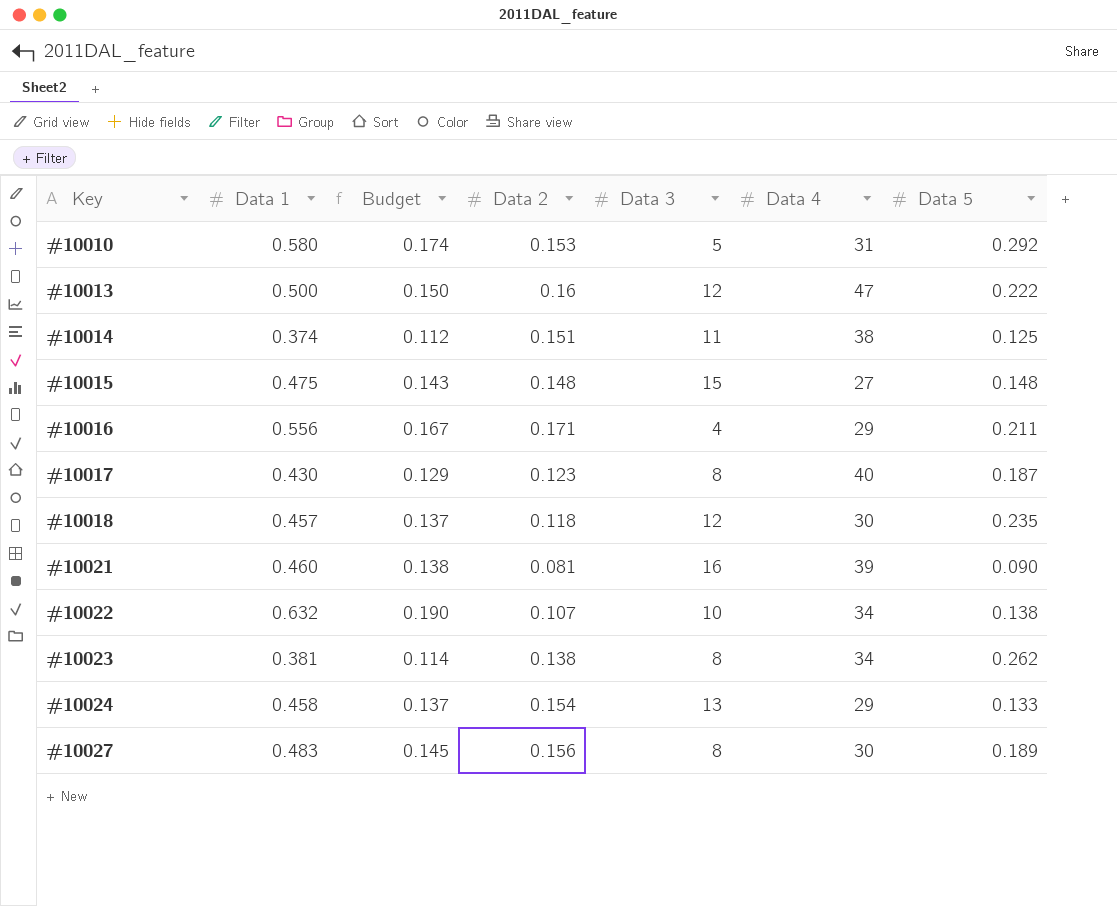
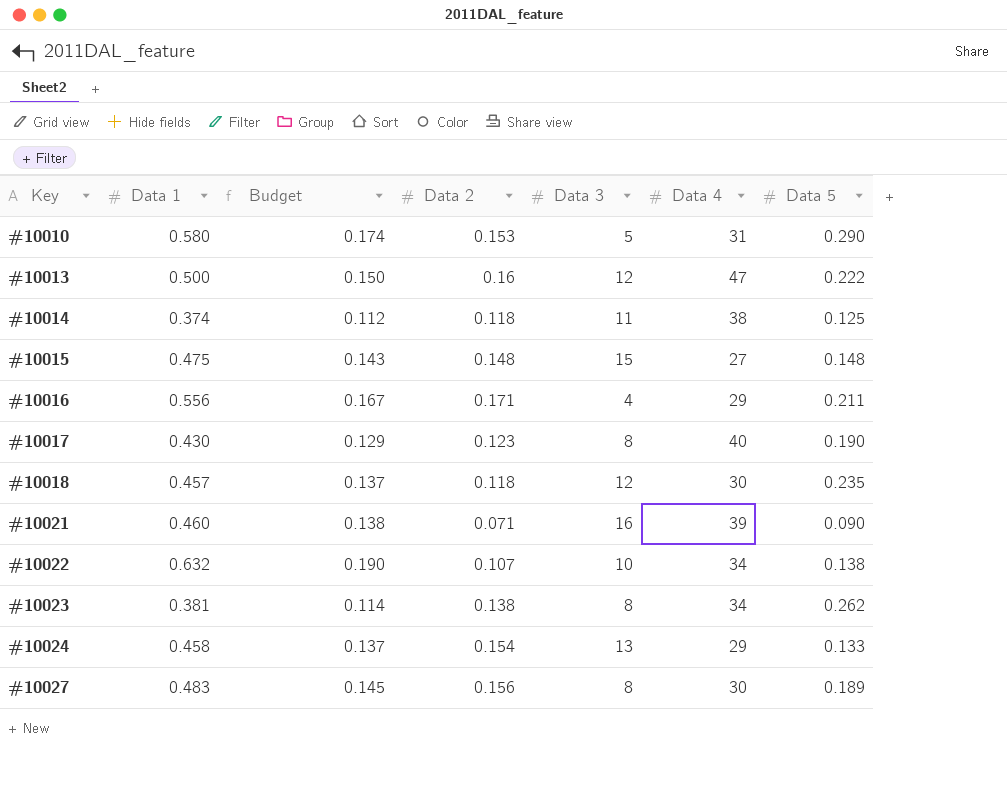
#10010 | Data 5: 0.292 -> 0.290
#10014 | Data 2: 0.151 -> 0.118
#10017 | Data 5: 0.187 -> 0.190
#10021 | Data 2: 0.081 -> 0.071

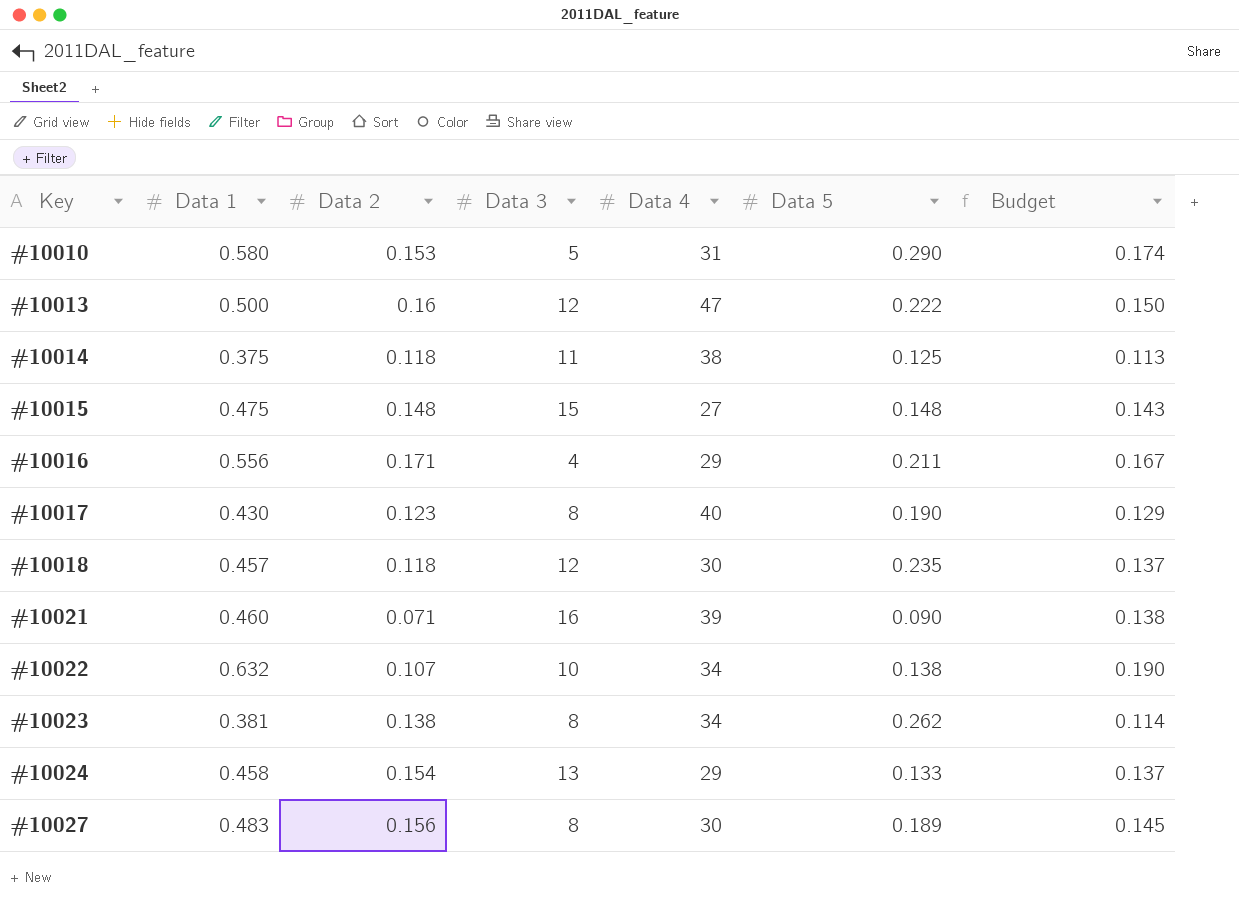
column Budget | position: 3 -> 7
#10014 | Data 1: 0.374 -> 0.375
#10014 | Budget: 0.112 -> 0.113

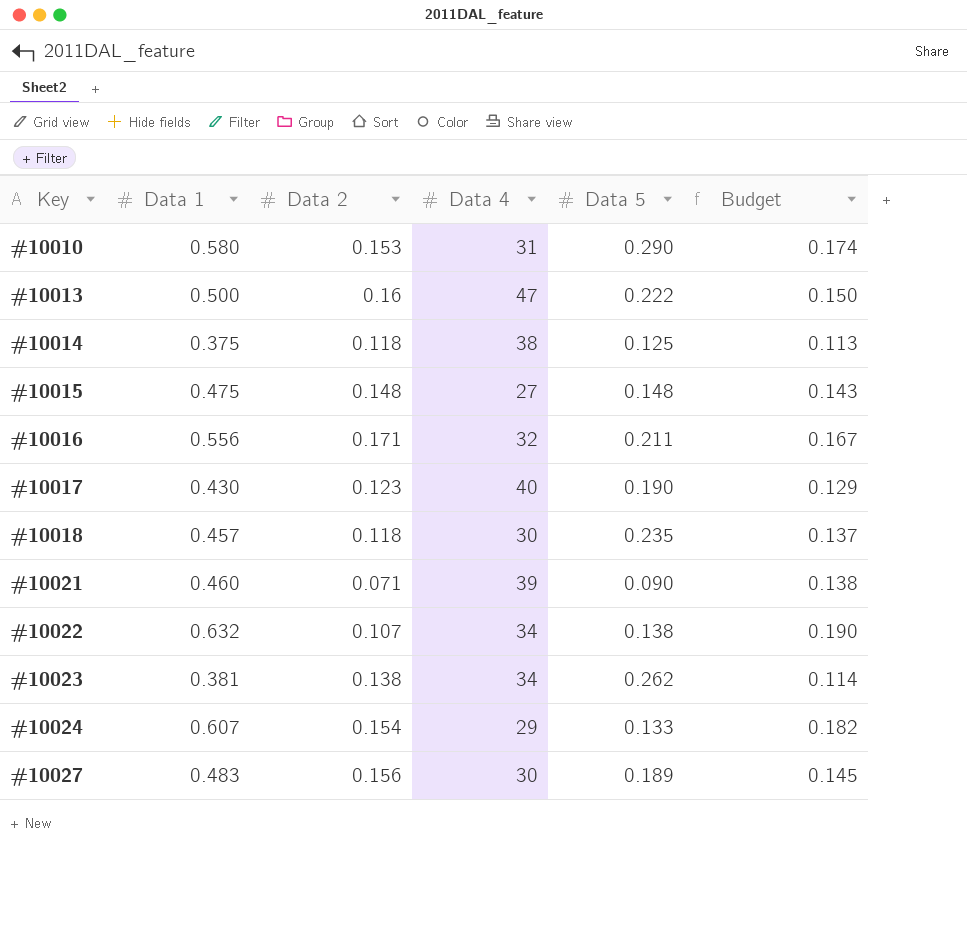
column Data 3 | position: 4 -> none
#10016 | Data 4: 29 -> 32
#10024 | Data 1: 0.458 -> 0.607
#10024 | Budget: 0.137 -> 0.182

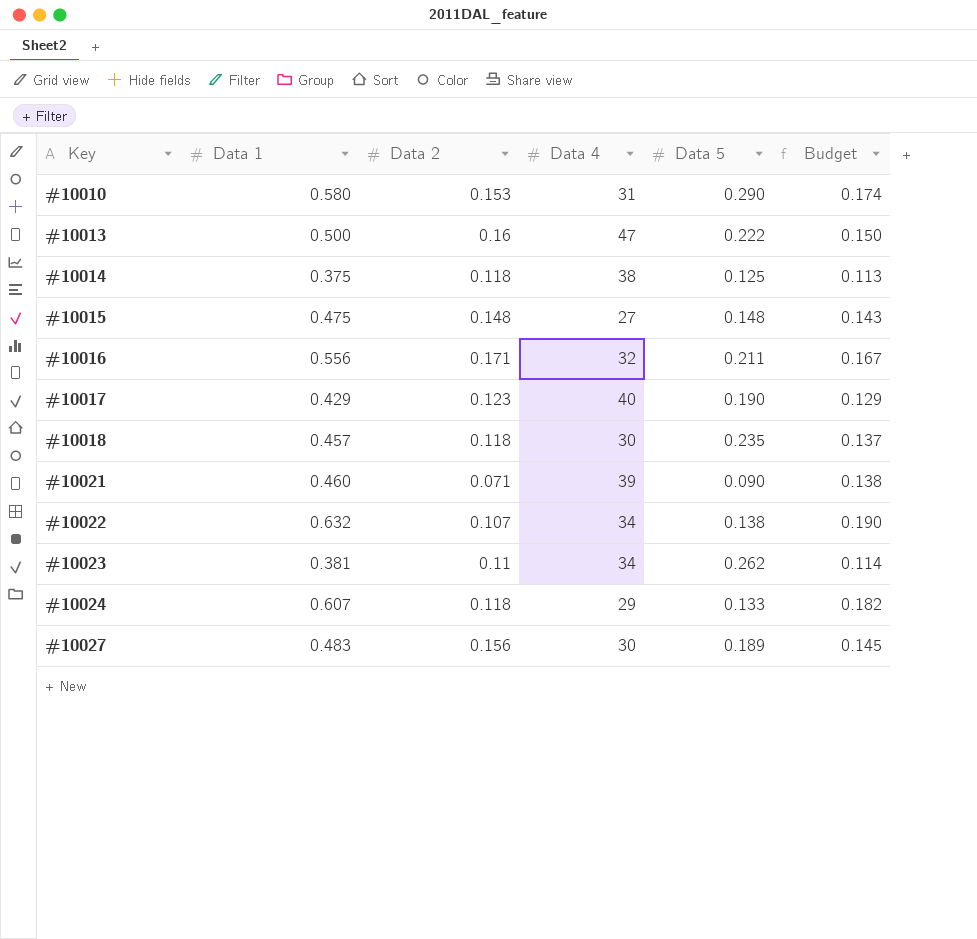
#10017 | Data 1: 0.430 -> 0.429
#10023 | Data 2: 0.138 -> 0.11
#10024 | Data 2: 0.154 -> 0.118

